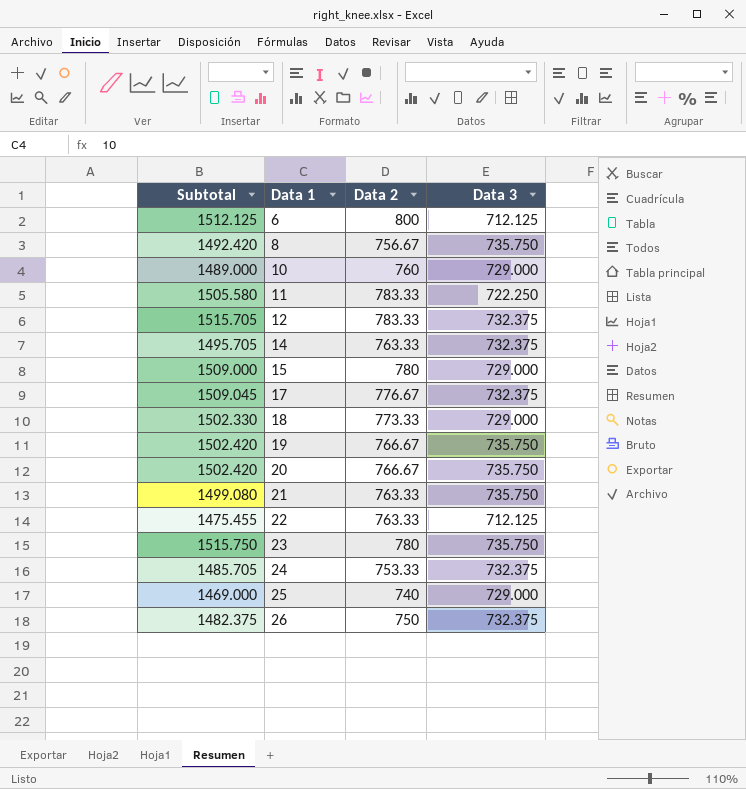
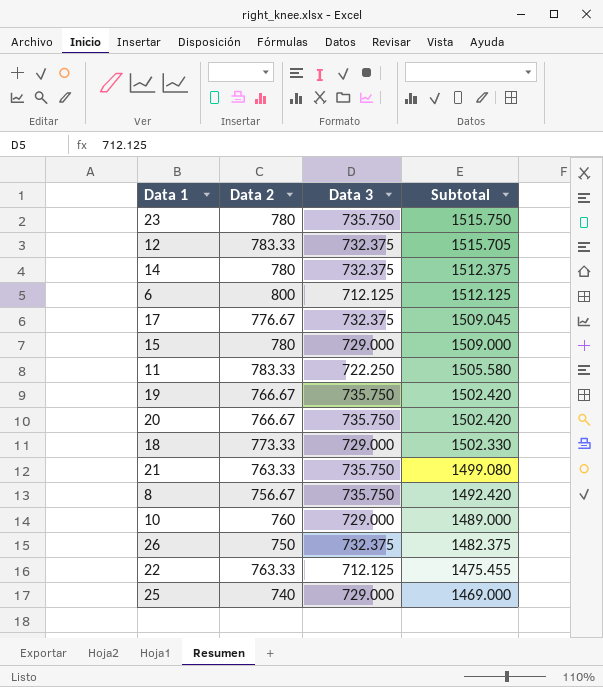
row order: Data 1 ascending -> Subtotal descending
column Subtotal | position: 1 -> 4
row 24: 1485.705 | 753.33 | 732.375 -> none
14 | Data 2: 763.33 -> 780
14 | Subtotal: 1495.705 -> 1512.375

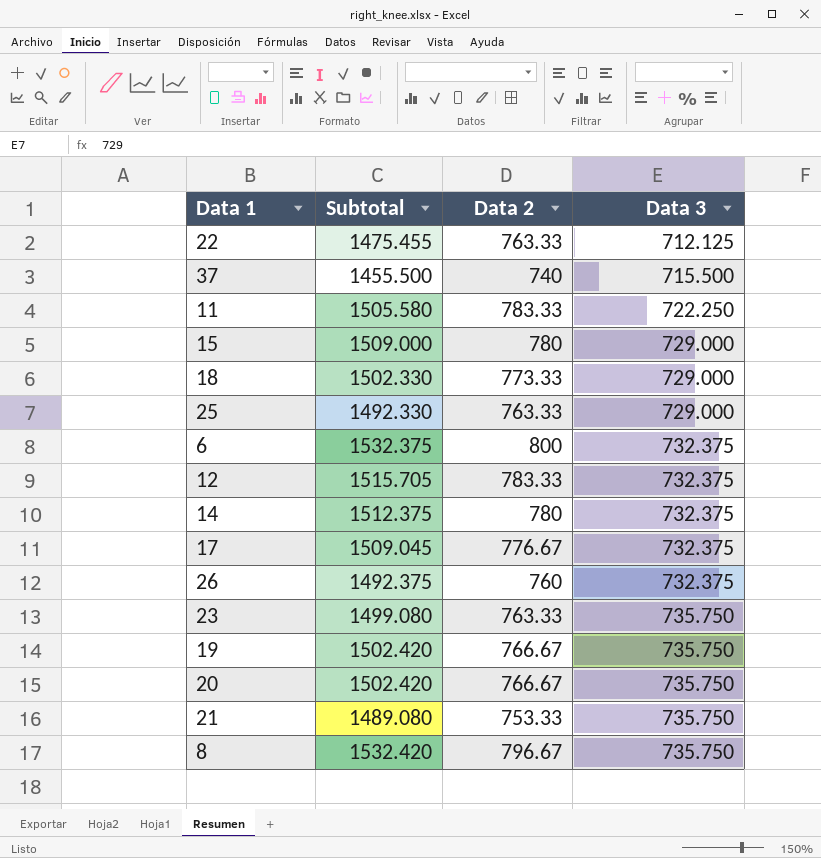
row order: Subtotal descending -> Data 3 ascending
column Subtotal | position: 4 -> 2
row 10: 760 | 729.000 | 1489.000 -> none
row 37: none -> 1455.500 | 740 | 715.500
25 | Subtotal: 1469.000 -> 1492.330
25 | Data 2: 740 -> 763.33
6 | Subtotal: 1512.125 -> 1532.375
6 | Data 3: 712.125 -> 732.375
26 | Subtotal: 1482.375 -> 1492.375
26 | Data 2: 750 -> 760
23 | Subtotal: 1515.750 -> 1499.080
23 | Data 2: 780 -> 763.33
21 | Subtotal: 1499.080 -> 1489.080
21 | Data 2: 763.33 -> 753.33
8 | Subtotal: 1492.420 -> 1532.420
8 | Data 2: 756.67 -> 796.67

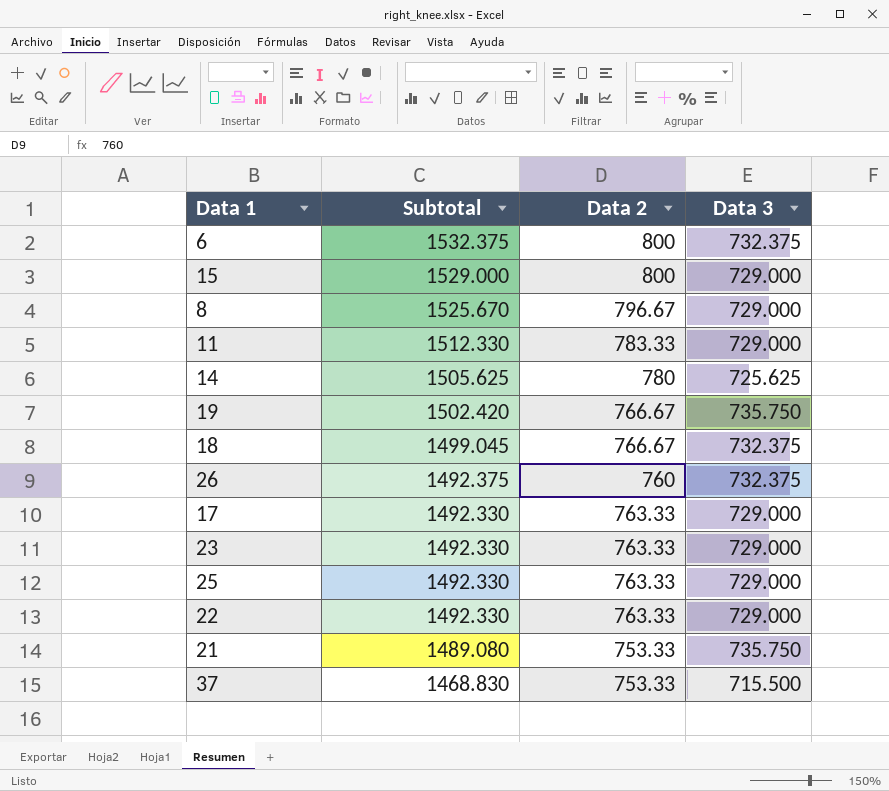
row order: Data 3 ascending -> Subtotal descending
row 12: 1515.705 | 783.33 | 732.375 -> none
row 20: 1502.420 | 766.67 | 735.750 -> none
15 | Subtotal: 1509.000 -> 1529.000
15 | Data 2: 780 -> 800
8 | Subtotal: 1532.420 -> 1525.670
8 | Data 3: 735.750 -> 729.000
11 | Subtotal: 1505.580 -> 1512.330
11 | Data 3: 722.250 -> 729.000
14 | Subtotal: 1512.375 -> 1505.625
14 | Data 3: 732.375 -> 725.625
18 | Subtotal: 1502.330 -> 1499.045
18 | Data 2: 773.33 -> 766.67
18 | Data 3: 729.000 -> 732.375
17 | Subtotal: 1509.045 -> 1492.330
17 | Data 2: 776.67 -> 763.33
17 | Data 3: 732.375 -> 729.000
23 | Subtotal: 1499.080 -> 1492.330
23 | Data 3: 735.750 -> 729.000
22 | Subtotal: 1475.455 -> 1492.330
22 | Data 3: 712.125 -> 729.000
37 | Subtotal: 1455.500 -> 1468.830
37 | Data 2: 740 -> 753.33

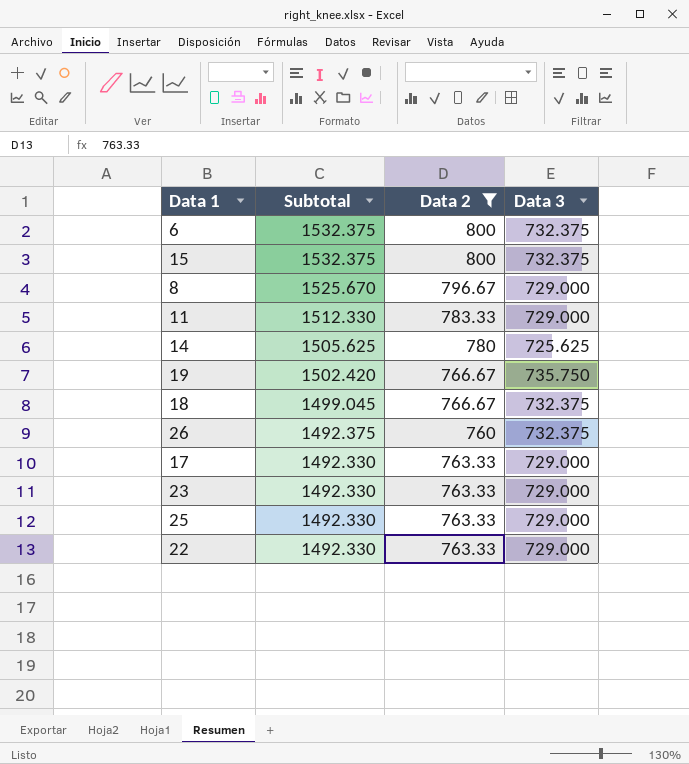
filter: none -> Data 2 != 753.33
15 | Subtotal: 1529.000 -> 1532.375
15 | Data 3: 729.000 -> 732.375

